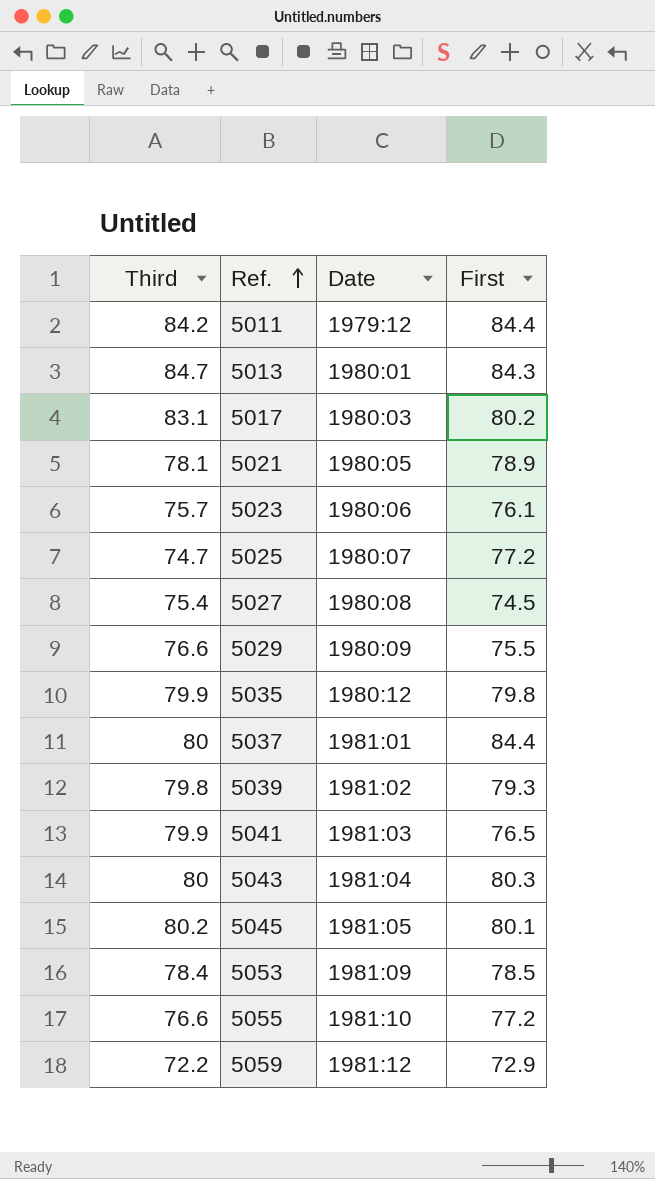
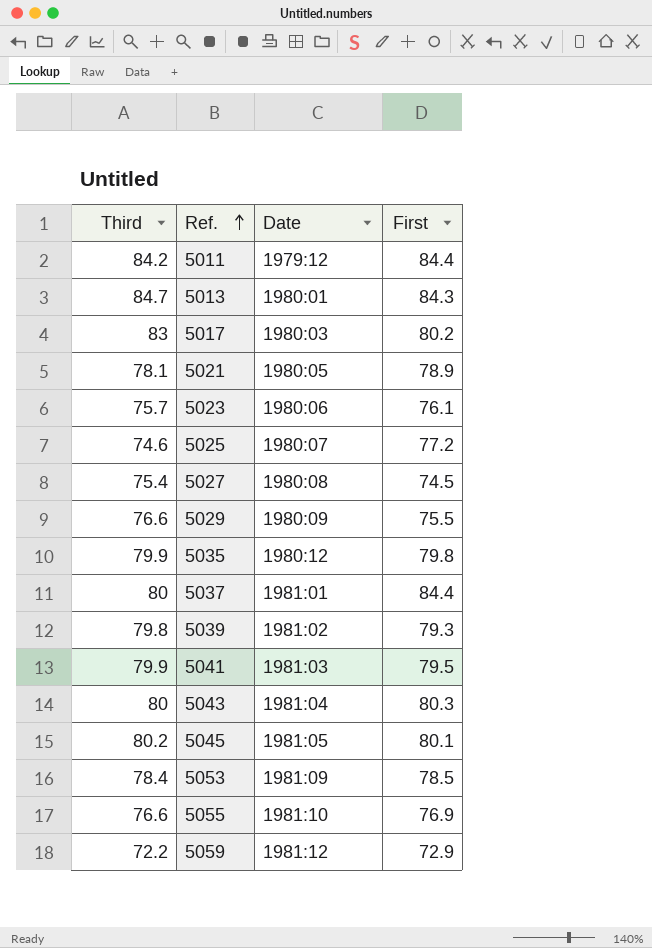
5017 | Third: 83.1 -> 83
5025 | Third: 74.7 -> 74.6
5041 | First: 76.5 -> 79.5
5055 | First: 77.2 -> 76.9

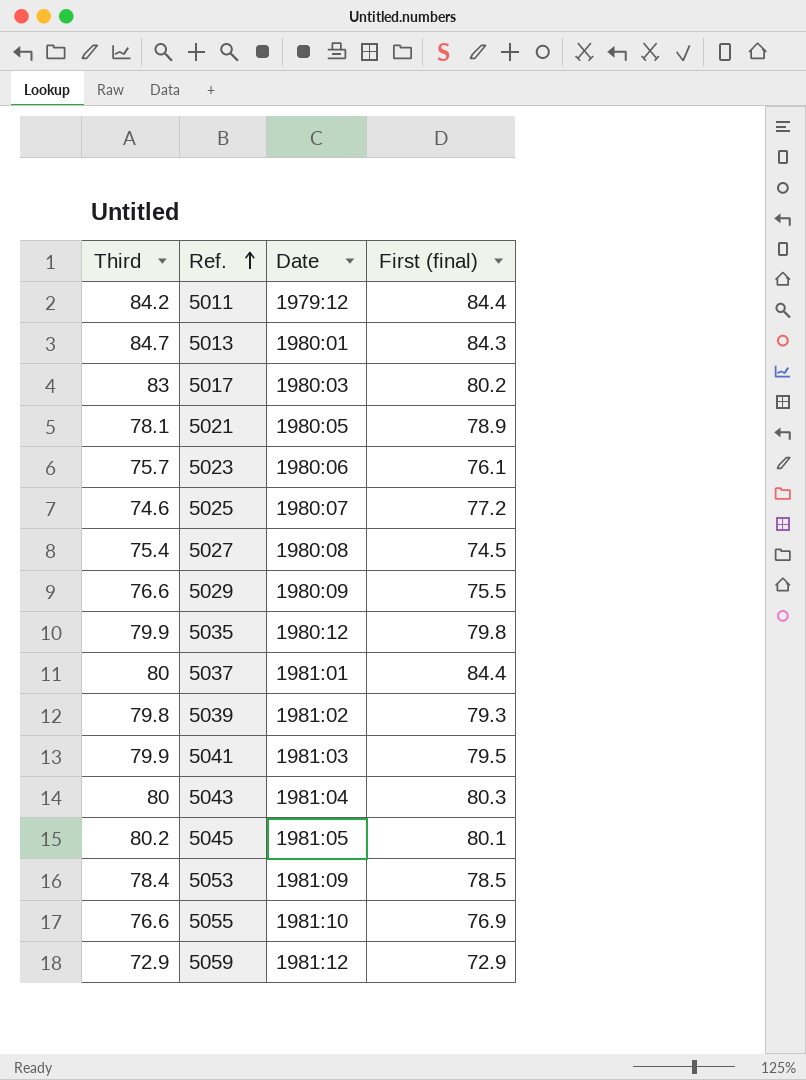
column name: First -> First (final)
5059 | Third: 72.2 -> 72.9

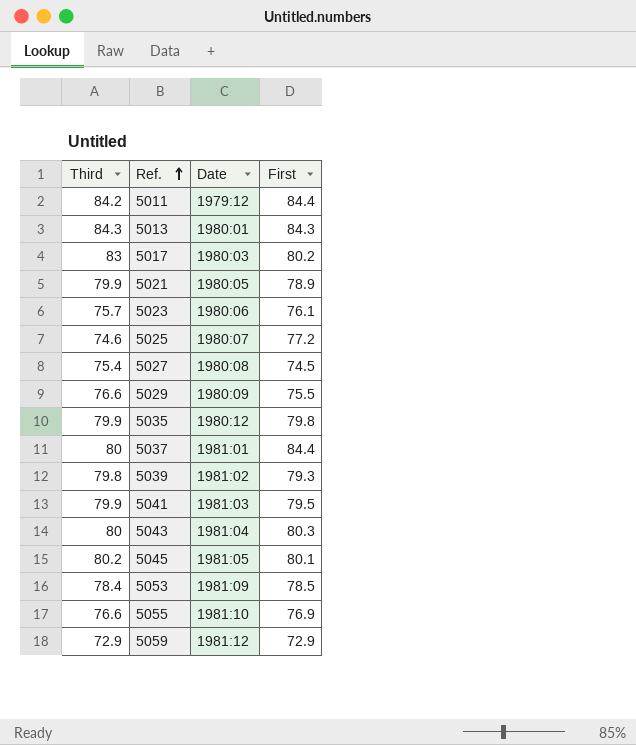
column name: First (final) -> First
5013 | Third: 84.7 -> 84.3
5021 | Third: 78.1 -> 79.9

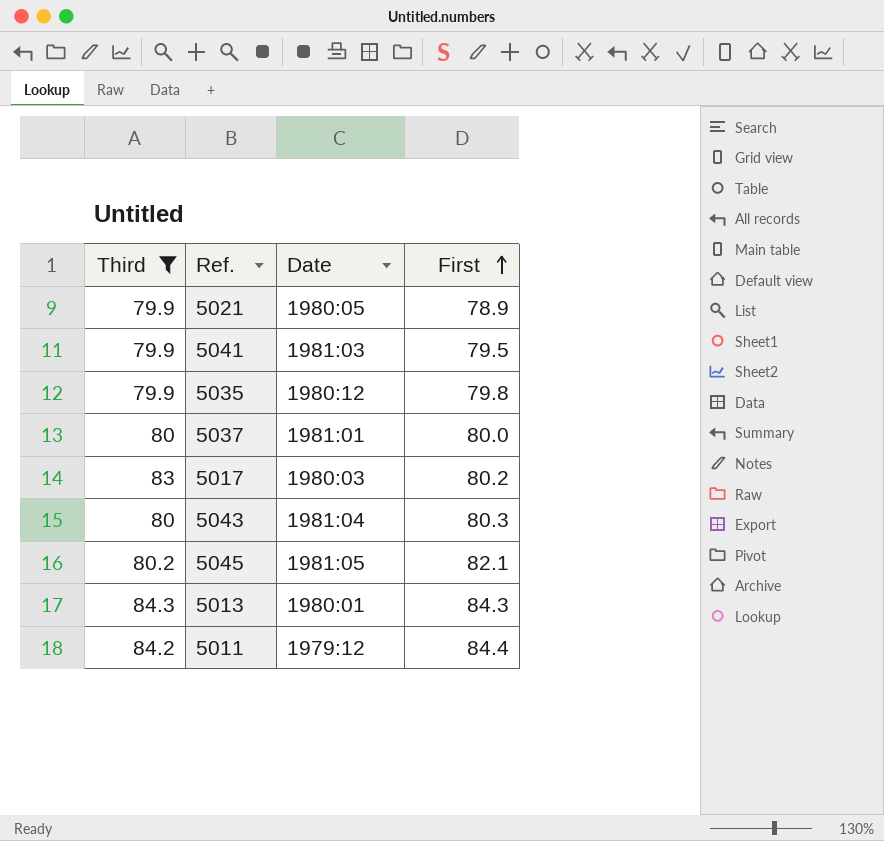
filter: none -> Third >= 79.9
row order: Ref. ascending -> First ascending
5037 | First: 84.4 -> 80.0
5045 | First: 80.1 -> 82.1

